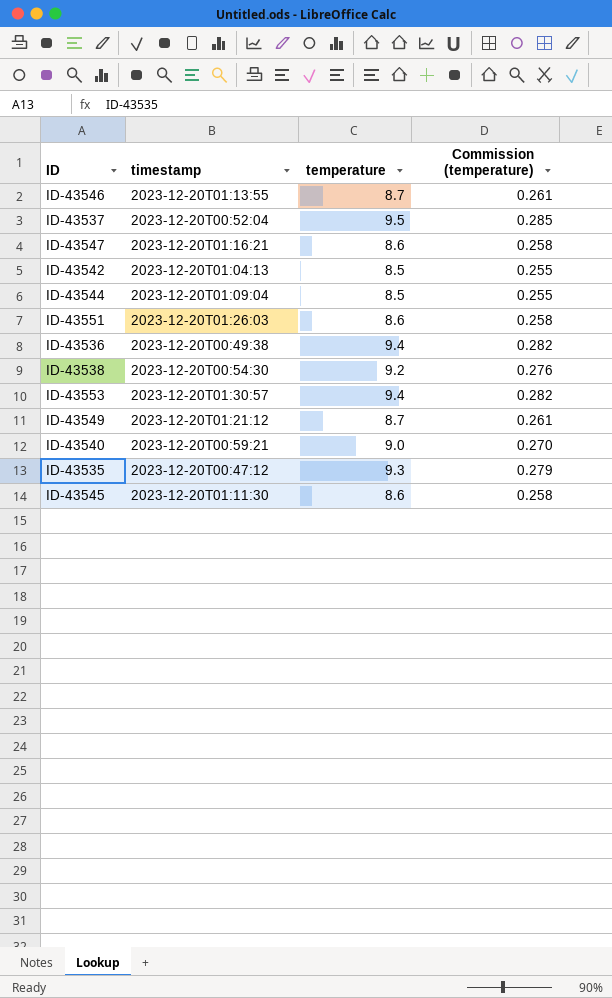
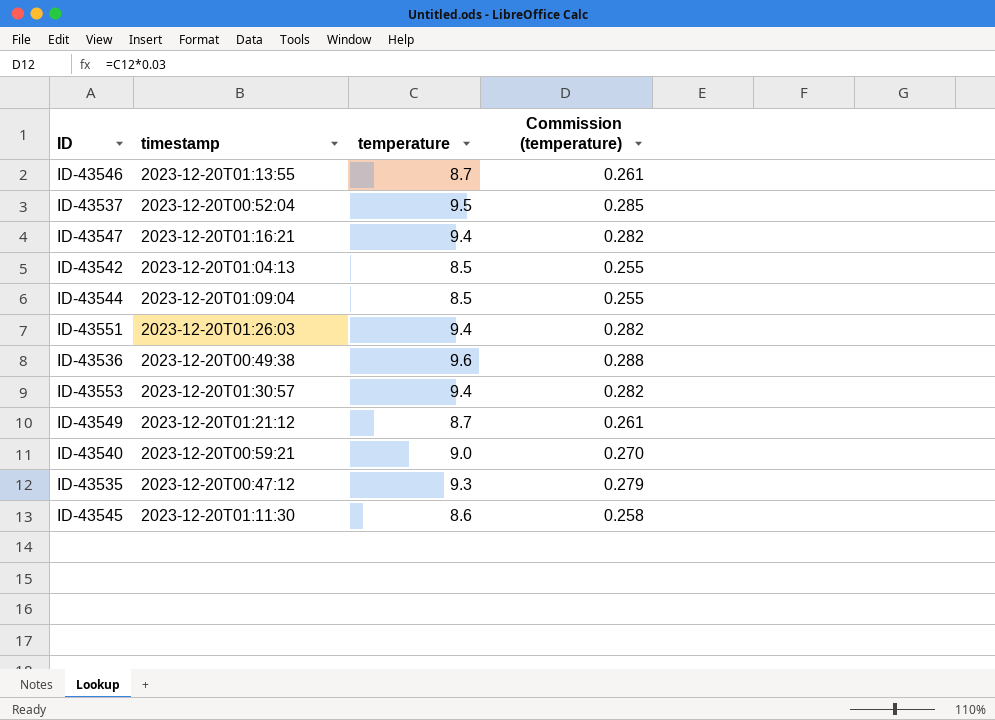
row ID-43538: 2023-12-20T00:54:30 | 9.2 | 0.276 -> none
ID-43547 | temperature: 8.6 -> 9.4
ID-43547 | Commission (temperature): 0.258 -> 0.282
ID-43551 | temperature: 8.6 -> 9.4
ID-43551 | Commission (temperature): 0.258 -> 0.282
ID-43536 | temperature: 9.4 -> 9.6
ID-43536 | Commission (temperature): 0.282 -> 0.288

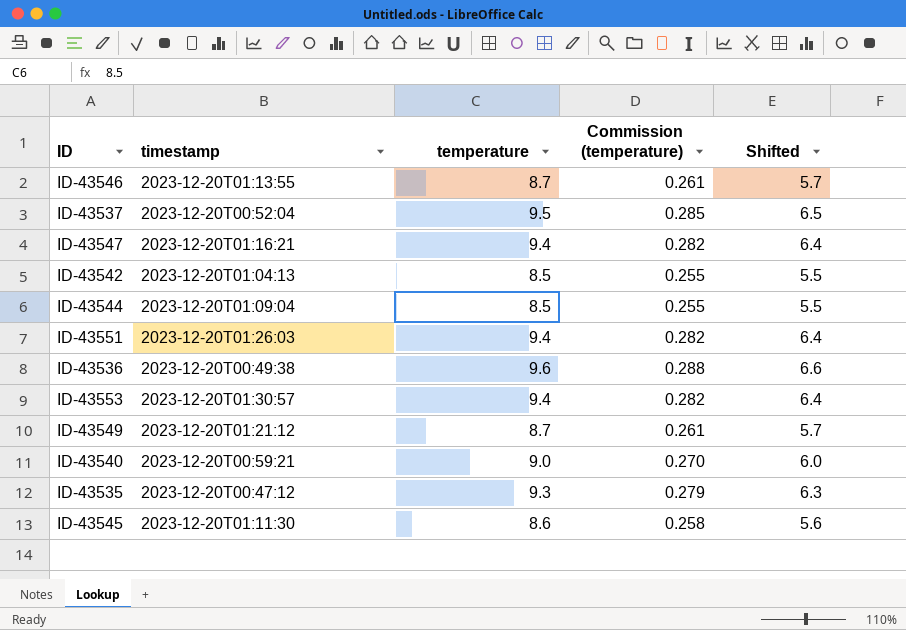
column Shifted | formula: none -> [temperature] - 3

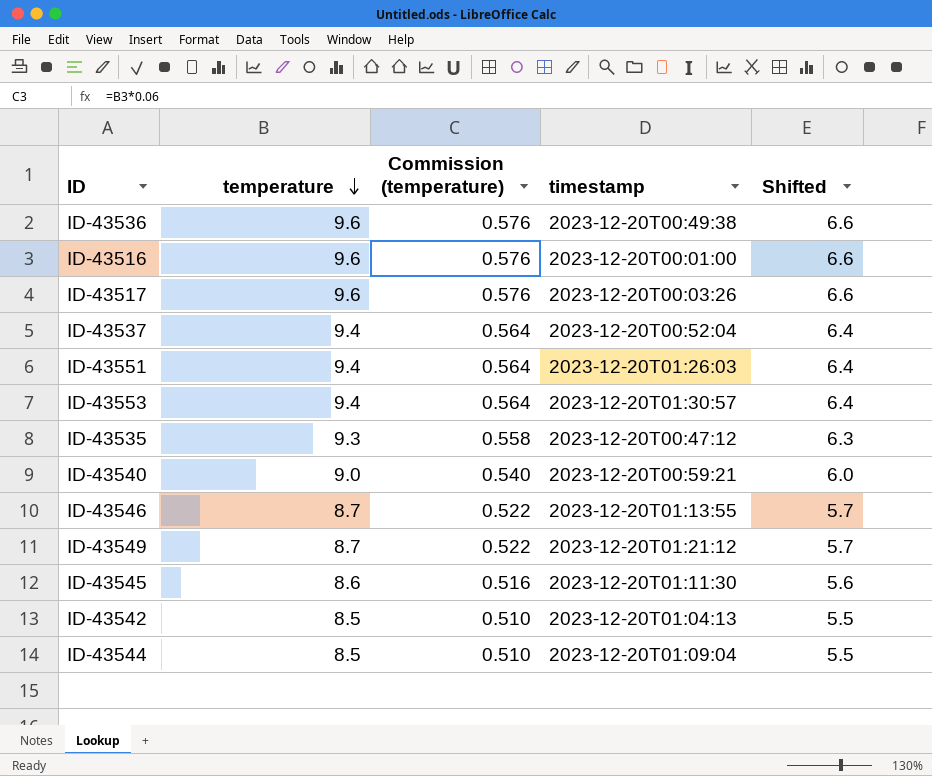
row order: none -> temperature descending
column Commission (temperature) | formula: [temperature] * 0.03 -> [temperature] * 0.06
column timestamp | position: 2 -> 4
row ID-43547: 2023-12-20T01:16:21 | 9.4 | 0.282 | 6.4 -> none
row ID-43516: none -> 9.6 | 0.576 | 2023-12-20T00:01:00 | 6.6
row ID-43517: none -> 9.6 | 0.576 | 2023-12-20T00:03:26 | 6.6
ID-43537 | temperature: 9.5 -> 9.4
ID-43537 | Shifted: 6.5 -> 6.4

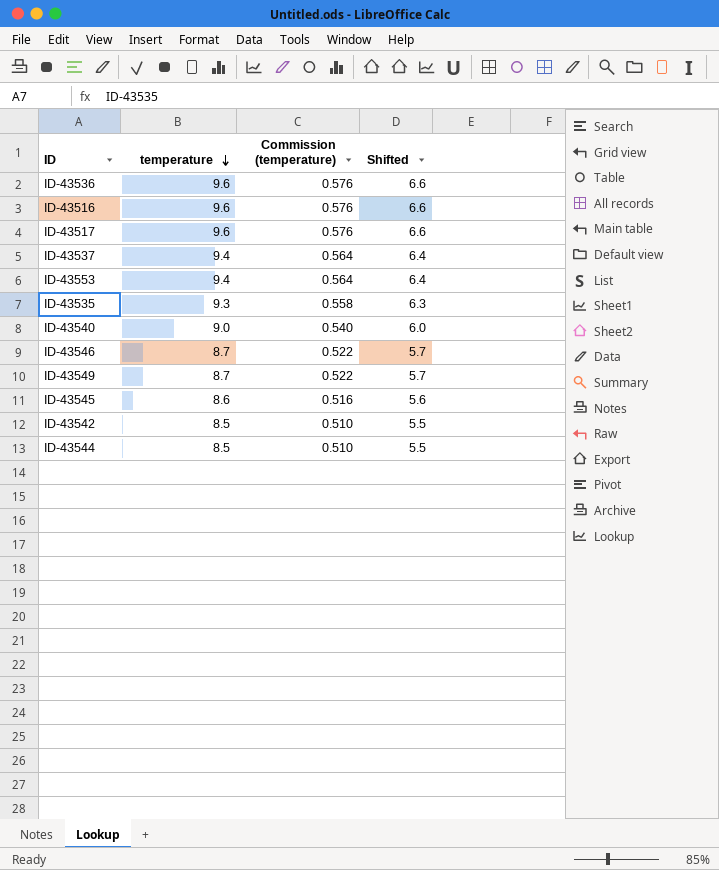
column timestamp | position: 4 -> none
row ID-43551: 9.4 | 0.564 | 2023-12-20T01:26:03 | 6.4 -> none

